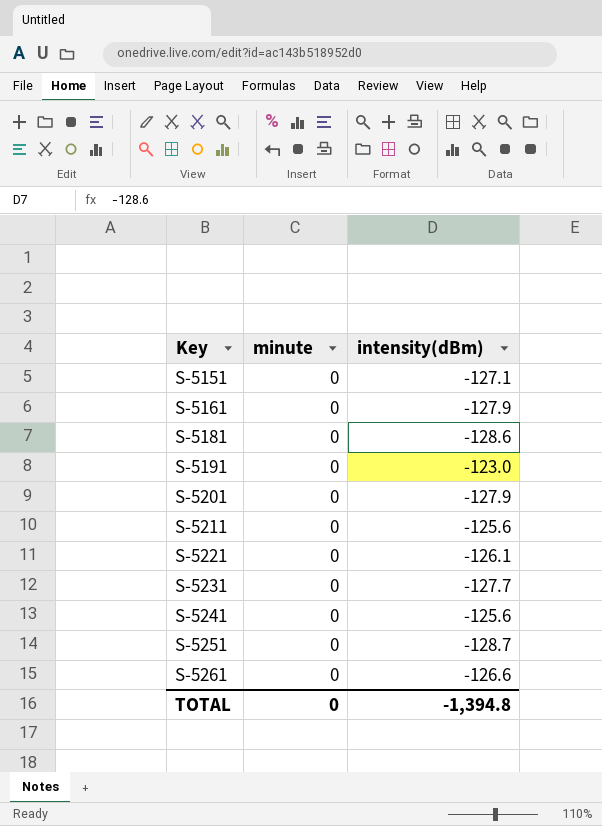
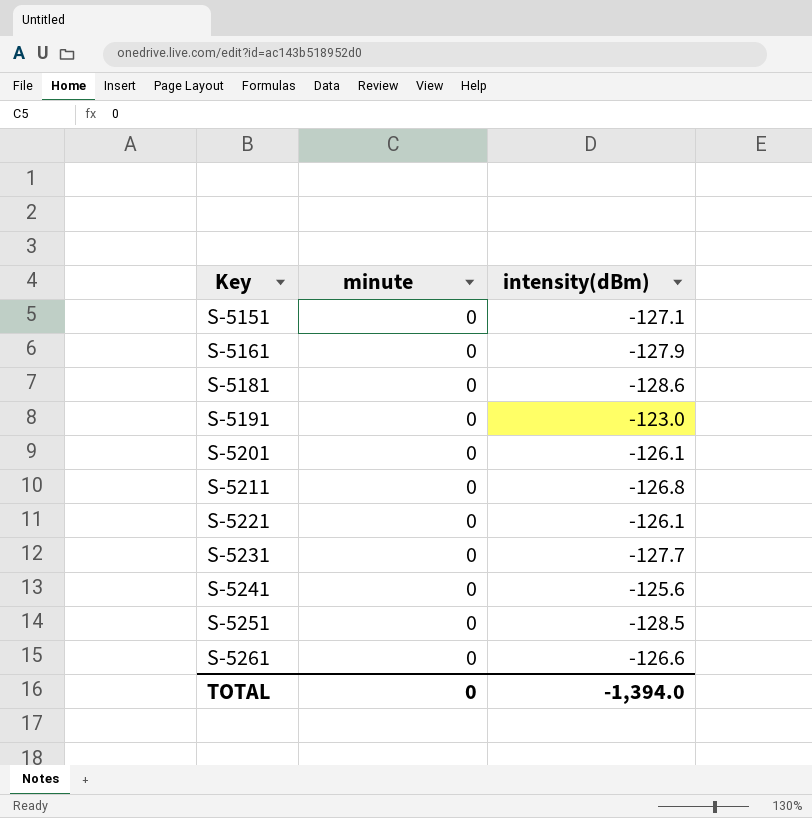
S-5201 | intensity(dBm): -127.9 -> -126.1
S-5211 | intensity(dBm): -125.6 -> -126.8
S-5251 | intensity(dBm): -128.7 -> -128.5
TOTAL | intensity(dBm): -1,394.8 -> -1,394.0

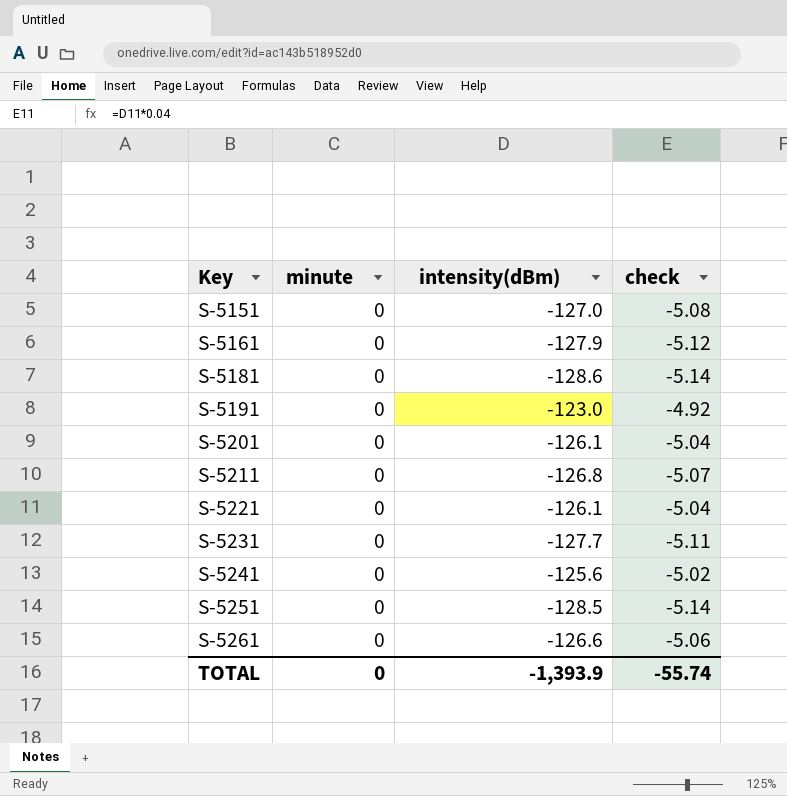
column check | formula: none -> [intensity(dBm)] * 0.04
S-5151 | intensity(dBm): -127.1 -> -127.0
TOTAL | intensity(dBm): -1,394.0 -> -1,393.9

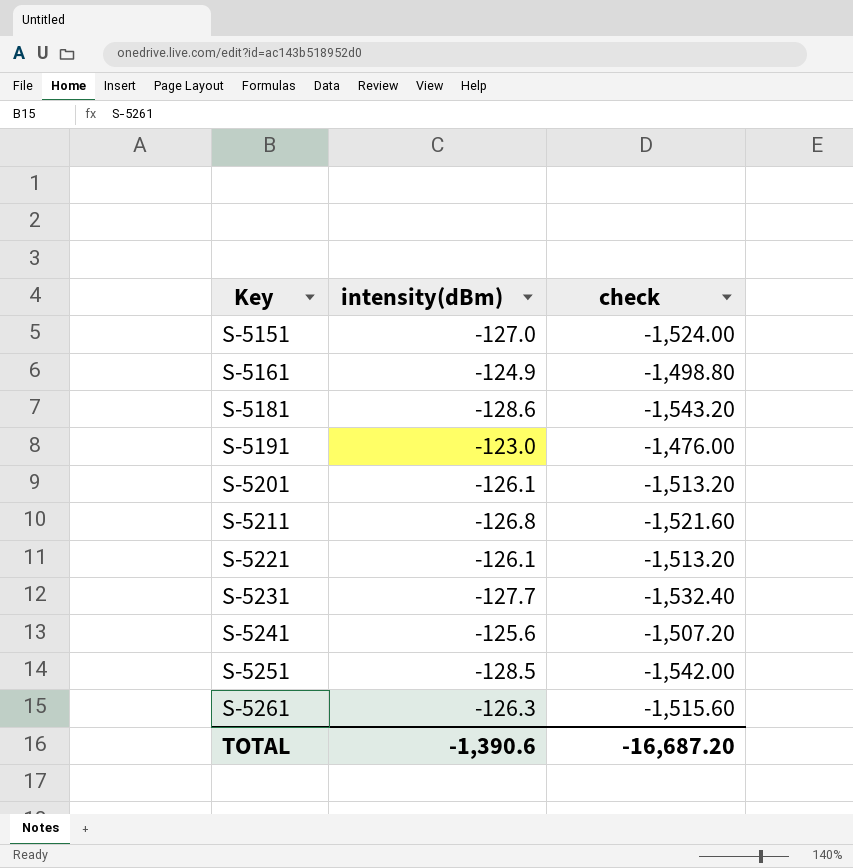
column minute | position: 2 -> none
column check | formula: [intensity(dBm)] * 0.04 -> [intensity(dBm)] * 12
S-5161 | intensity(dBm): -127.9 -> -124.9
S-5261 | intensity(dBm): -126.6 -> -126.3
TOTAL | intensity(dBm): -1,393.9 -> -1,390.6
TOTAL | check: -55.74 -> -16,687.20

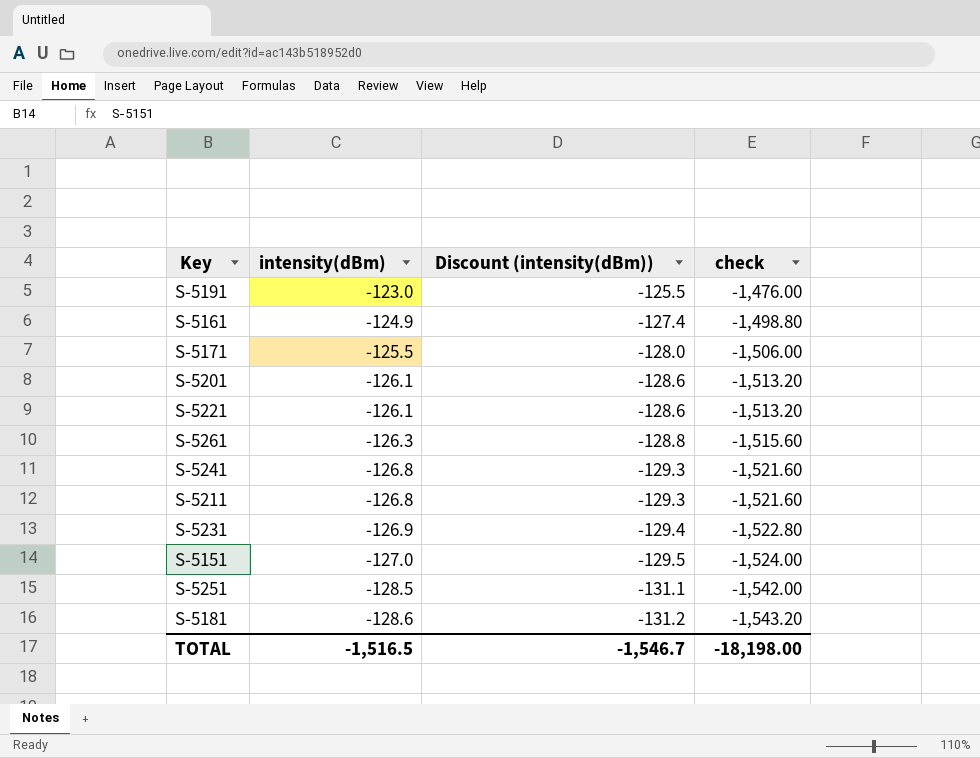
row order: Key ascending -> intensity(dBm) descending
column Discount (intensity(dBm)) | formula: none -> [intensity(dBm)] * 1.02
row S-5171: none -> -125.5 | -128.0 | -1,506.00
S-5241 | intensity(dBm): -125.6 -> -126.8
S-5241 | check: -1,507.20 -> -1,521.60
S-5231 | intensity(dBm): -127.7 -> -126.9
S-5231 | check: -1,532.40 -> -1,522.80
TOTAL | intensity(dBm): -1,390.6 -> -1,516.5
TOTAL | check: -16,687.20 -> -18,198.00

